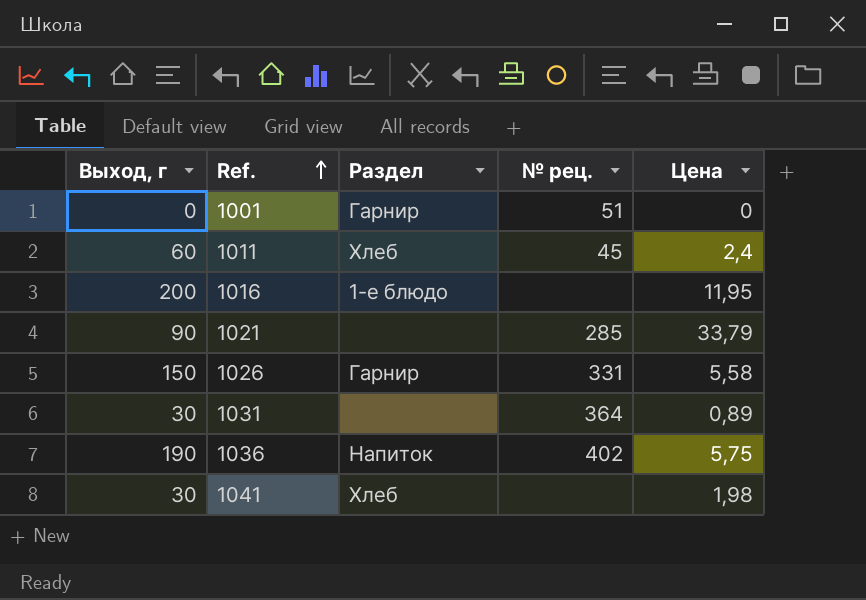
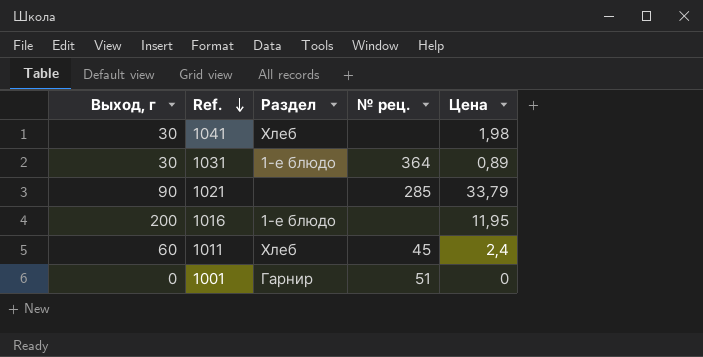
row order: Ref. ascending -> Ref. descending
row 1026: 150 | Гарнир | 331 | 5,58 -> none
row 1036: 190 | Напиток | 402 | 5,75 -> none
1031 | Раздел: none -> 1-е блюдо

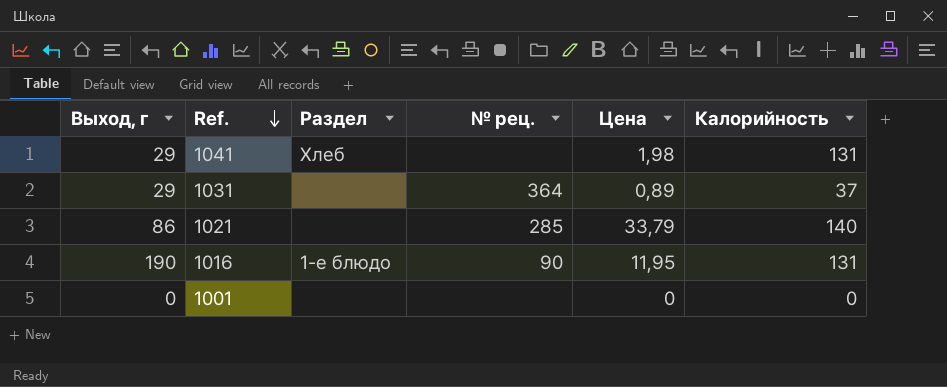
column Калорийность | position: none -> 6
row 1011: 60 | Хлеб | 45 | 2,4 -> none
1041 | Выход, г: 30 -> 29
1031 | Выход, г: 30 -> 29
1031 | Раздел: 1-е блюдо -> none
1021 | Выход, г: 90 -> 86
1016 | Выход, г: 200 -> 190
1016 | № рец.: none -> 90
1001 | Раздел: Гарнир -> none
1001 | № рец.: 51 -> none

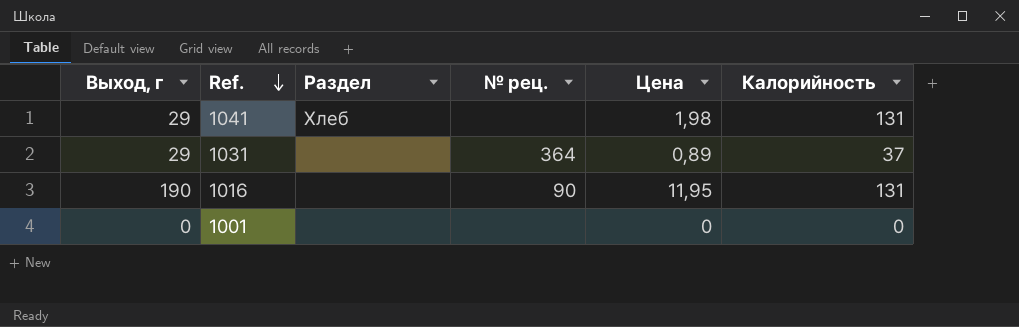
row 1021: 86 | none | 285 | 33,79 | 140 -> none
1016 | Раздел: 1-е блюдо -> none

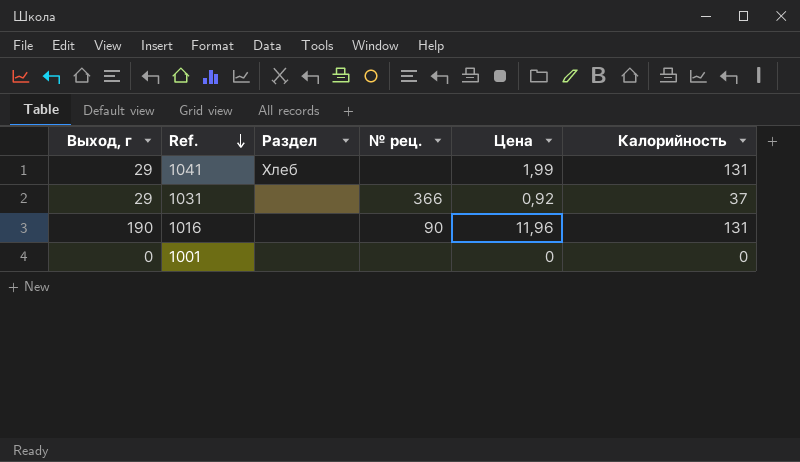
1041 | Цена: 1,98 -> 1,99
1031 | № рец.: 364 -> 366
1031 | Цена: 0,89 -> 0,92
1016 | Цена: 11,95 -> 11,96

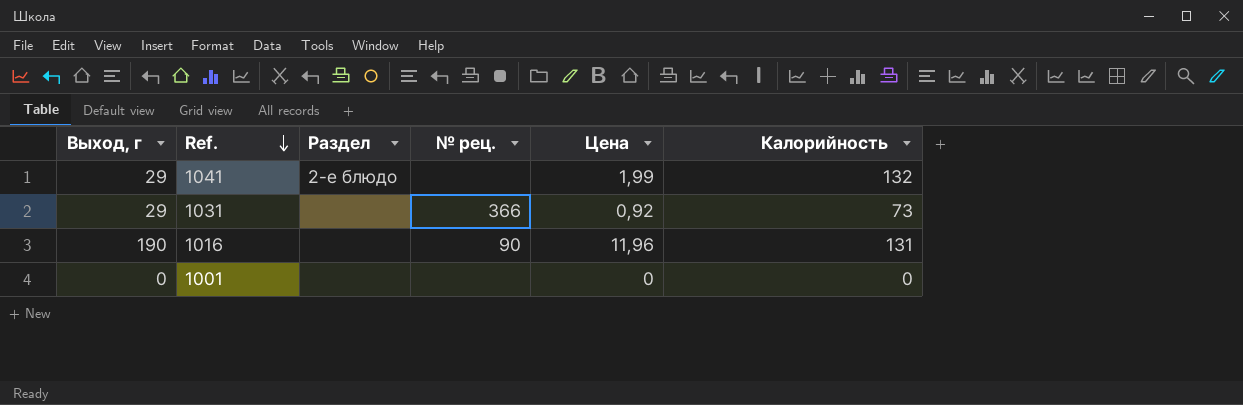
1041 | Раздел: Хлеб -> 2-е блюдо
1041 | Калорийность: 131 -> 132
1031 | Калорийность: 37 -> 73

